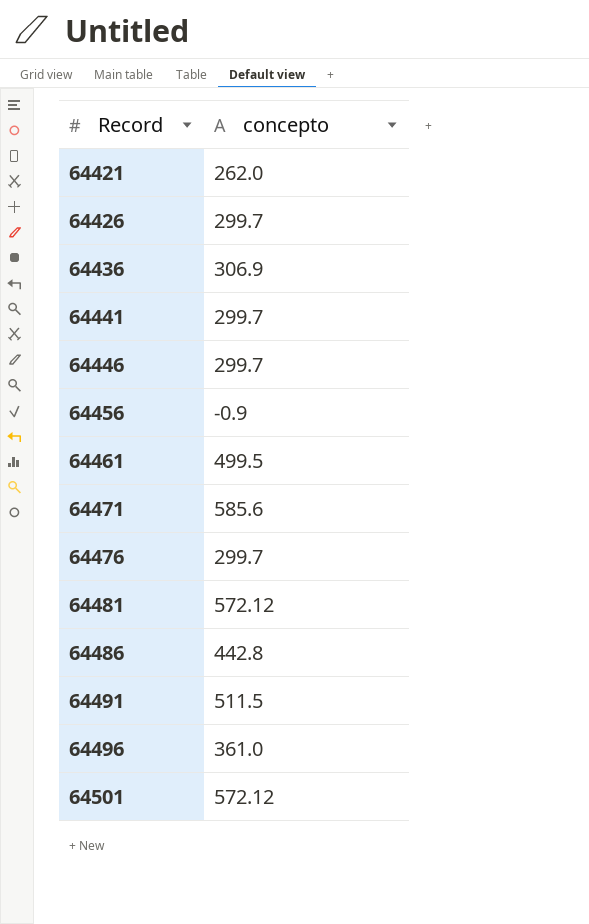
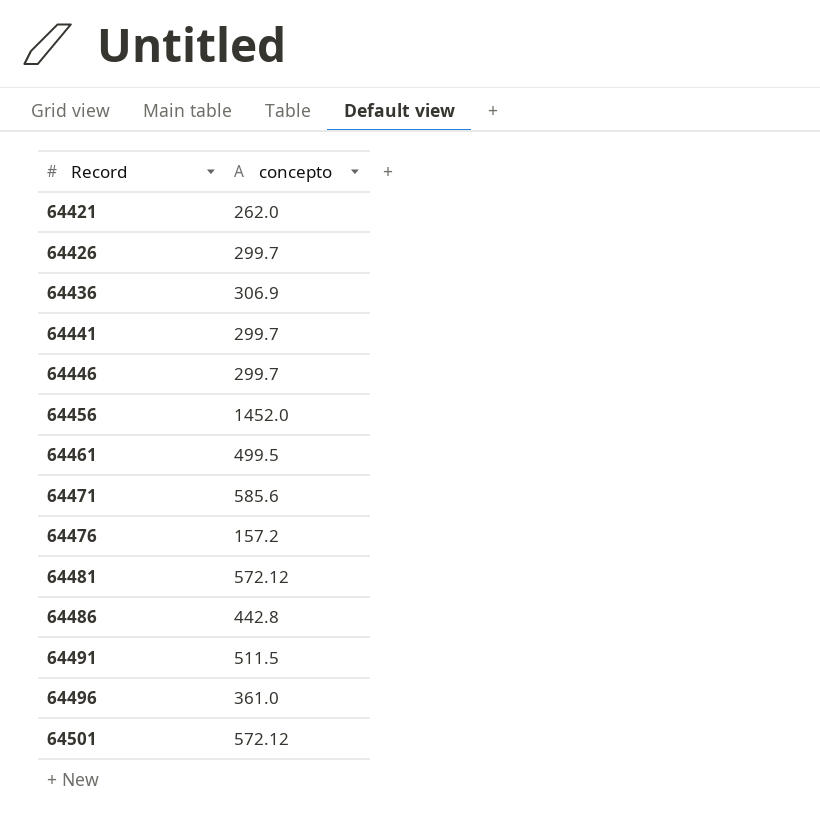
64456 | concepto: -0.9 -> 1452.0
64476 | concepto: 299.7 -> 157.2

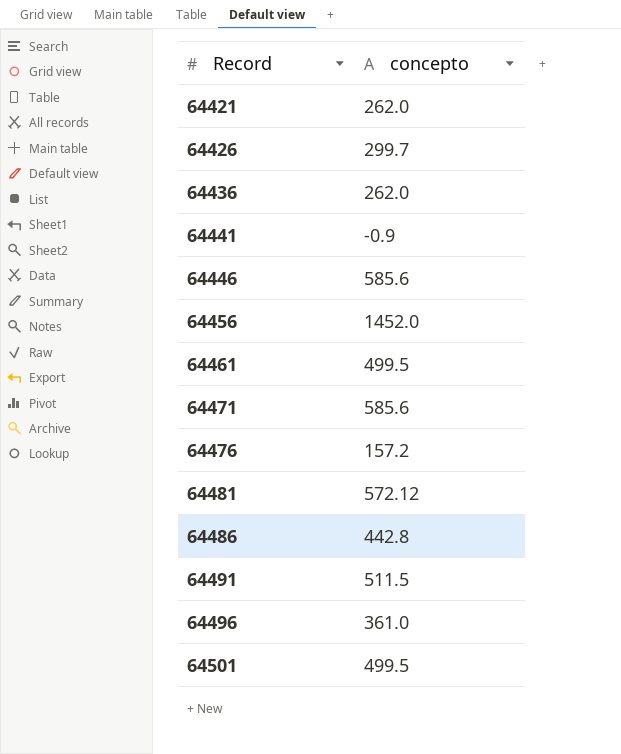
64436 | concepto: 306.9 -> 262.0
64441 | concepto: 299.7 -> -0.9
64446 | concepto: 299.7 -> 585.6
64501 | concepto: 572.12 -> 499.5

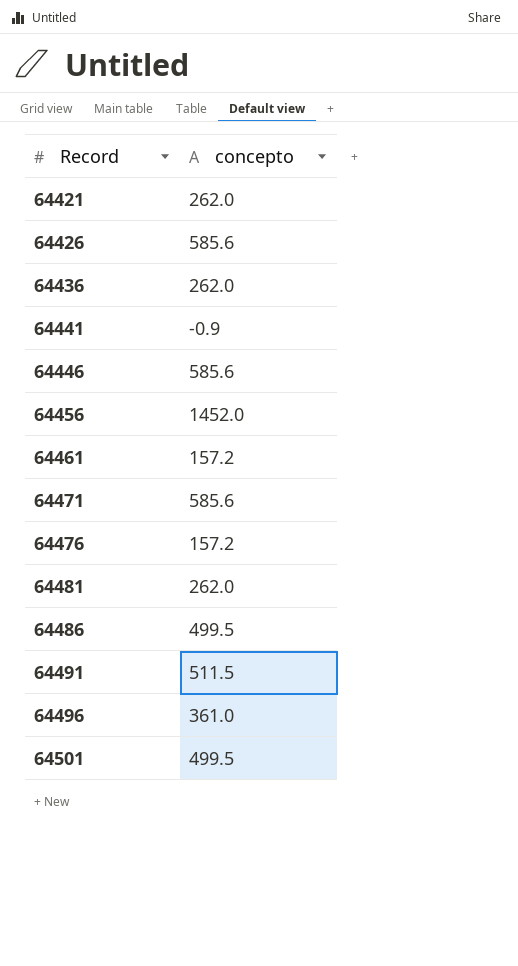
64426 | concepto: 299.7 -> 585.6
64461 | concepto: 499.5 -> 157.2
64481 | concepto: 572.12 -> 262.0
64486 | concepto: 442.8 -> 499.5

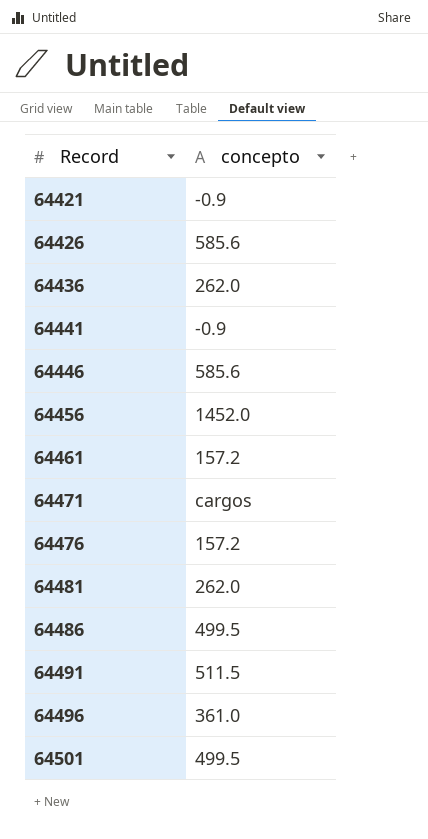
64421 | concepto: 262.0 -> -0.9
64471 | concepto: 585.6 -> cargos

